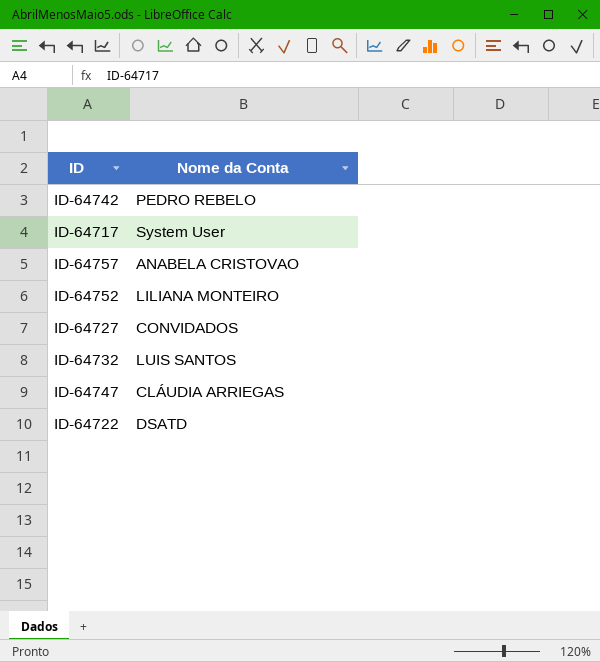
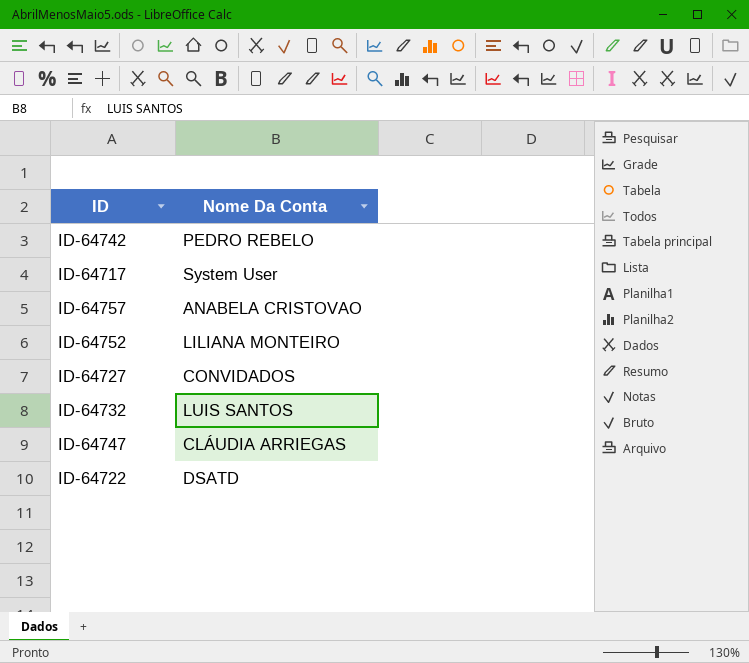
column name: Nome da Conta -> Nome Da Conta

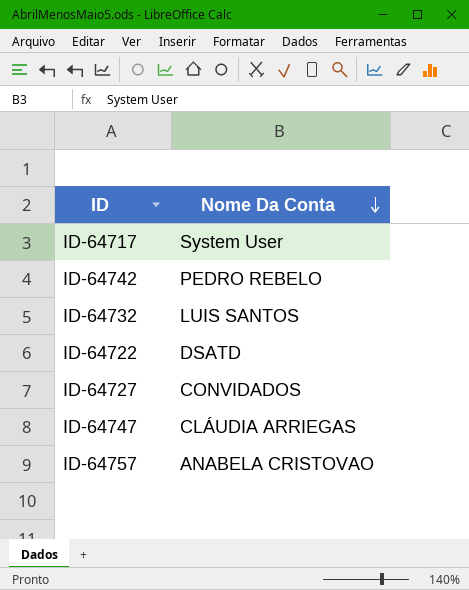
row order: none -> Nome Da Conta descending
row ID-64752: LILIANA MONTEIRO -> none

